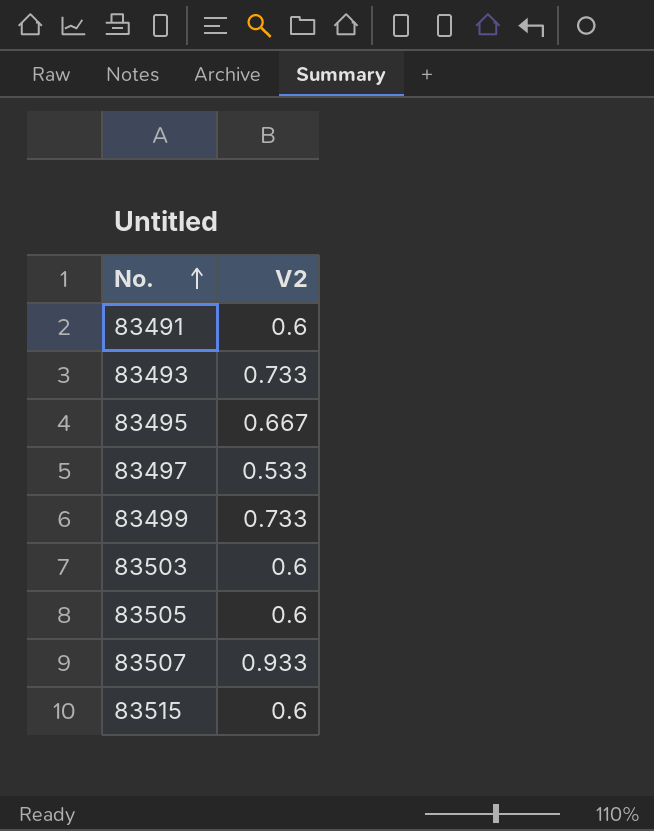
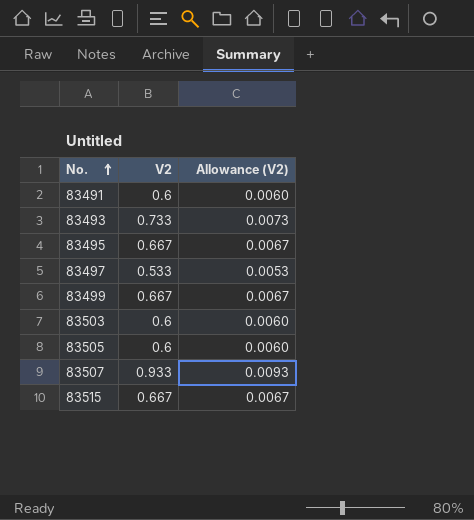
column Allowance (V2) | formula: none -> [V2] * 0.01
83499 | V2: 0.733 -> 0.667
83515 | V2: 0.6 -> 0.667

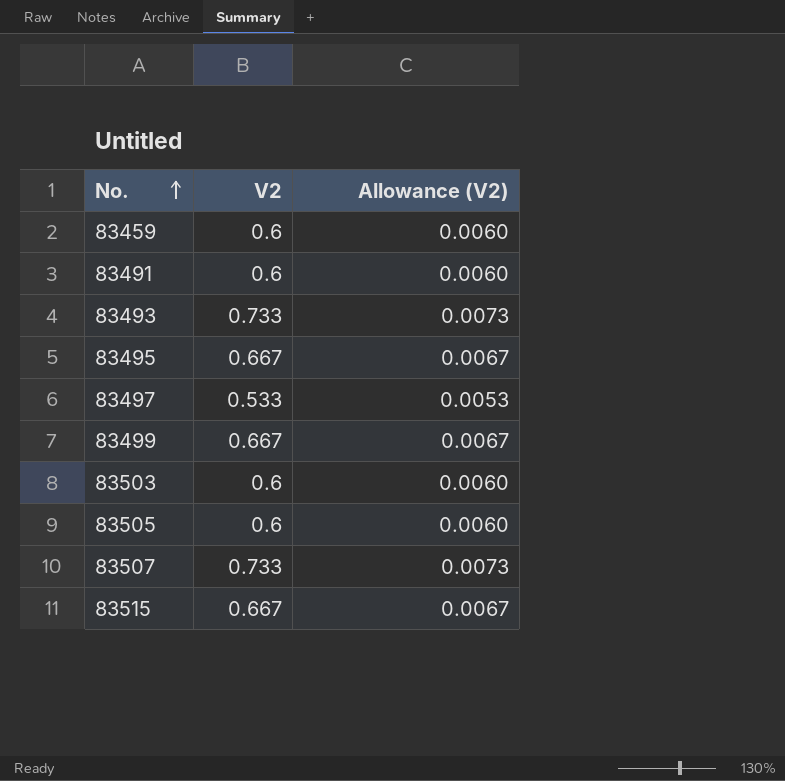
row 83459: none -> 0.6 | 0.0060
83507 | V2: 0.933 -> 0.733
83507 | Allowance (V2): 0.0093 -> 0.0073

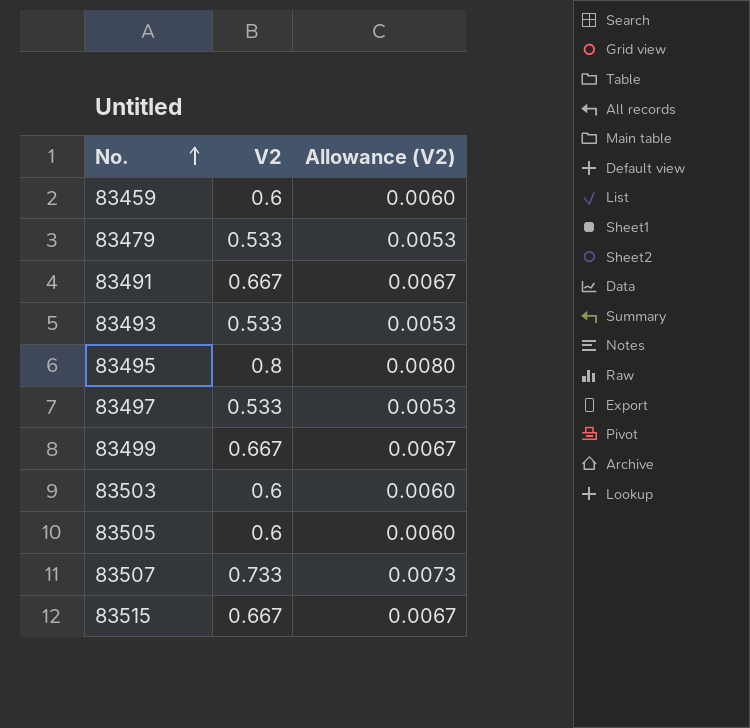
row 83479: none -> 0.533 | 0.0053
83491 | V2: 0.6 -> 0.667
83491 | Allowance (V2): 0.0060 -> 0.0067
83493 | V2: 0.733 -> 0.533
83493 | Allowance (V2): 0.0073 -> 0.0053
83495 | V2: 0.667 -> 0.8
83495 | Allowance (V2): 0.0067 -> 0.0080

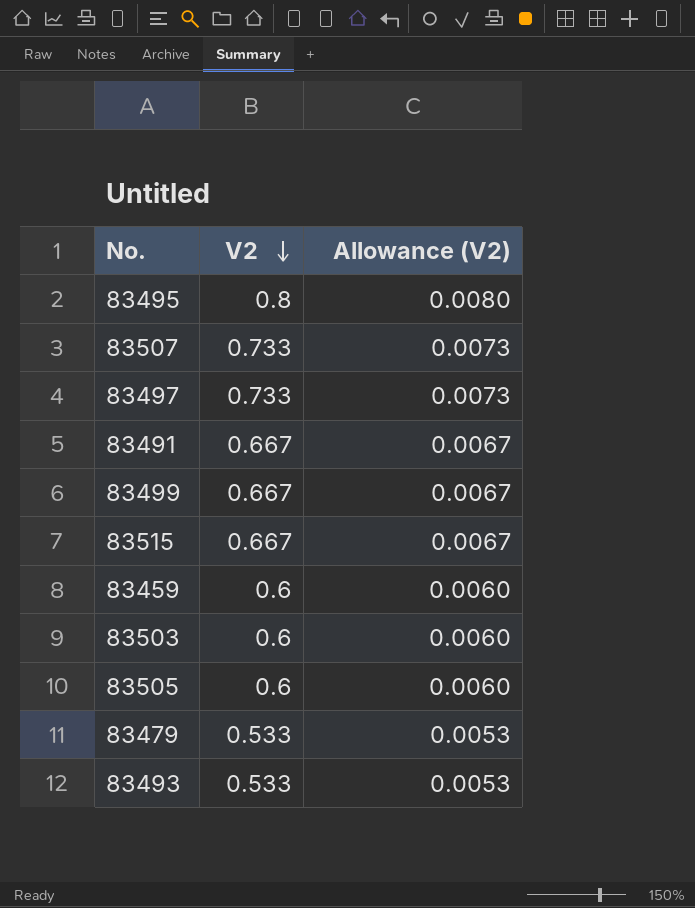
row order: No. ascending -> V2 descending
83497 | V2: 0.533 -> 0.733
83497 | Allowance (V2): 0.0053 -> 0.0073

